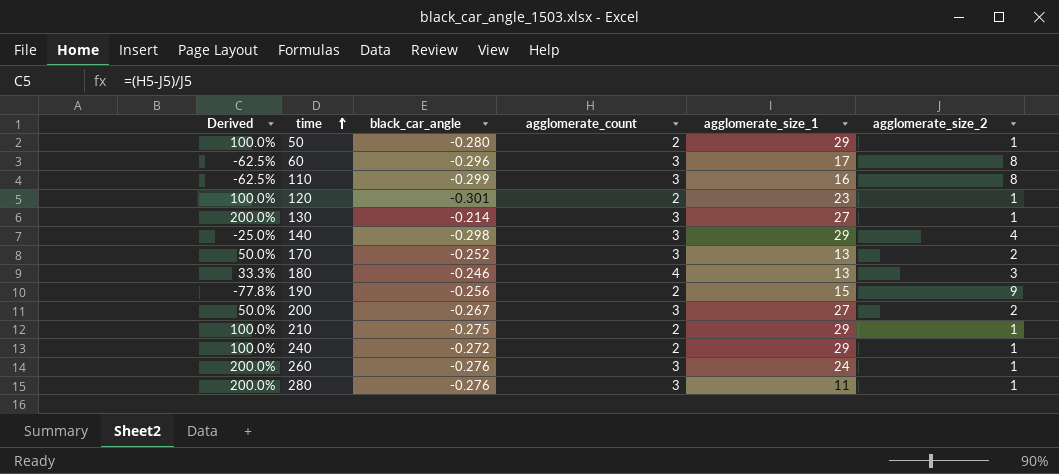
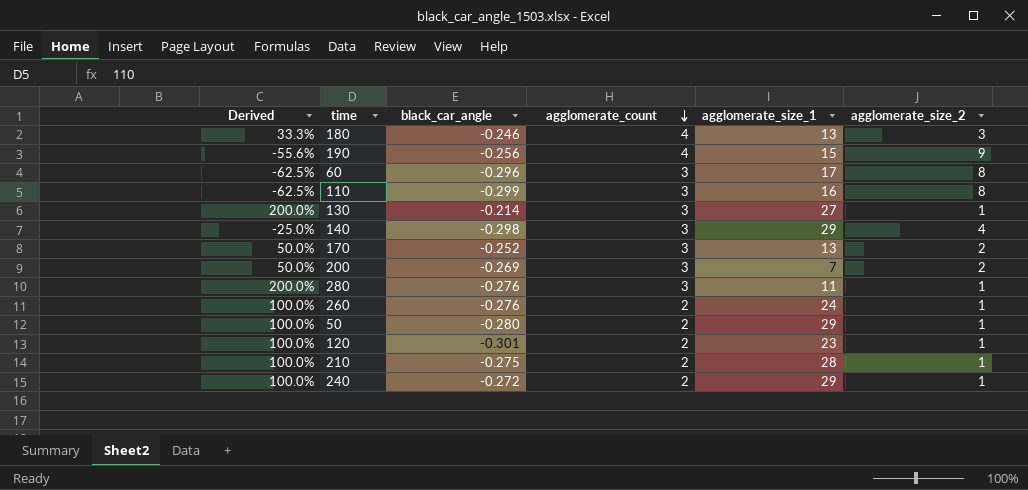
row order: time ascending -> agglomerate_count descending
190 | Derived: -77.8% -> -55.6%
190 | agglomerate_count: 2 -> 4
200 | black_car_angle: -0.267 -> -0.269
200 | agglomerate_size_1: 27 -> 7
260 | Derived: 200.0% -> 100.0%
260 | agglomerate_count: 3 -> 2
210 | agglomerate_size_1: 29 -> 28

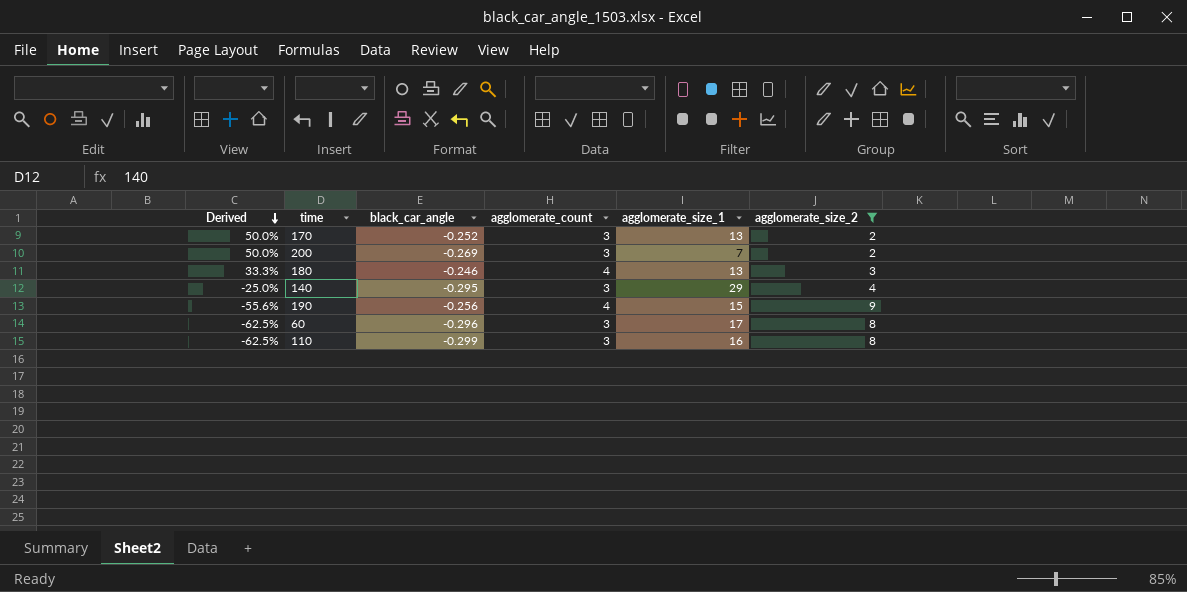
filter: none -> agglomerate_size_2 != 1
row order: agglomerate_count descending -> Derived descending
140 | black_car_angle: -0.298 -> -0.295

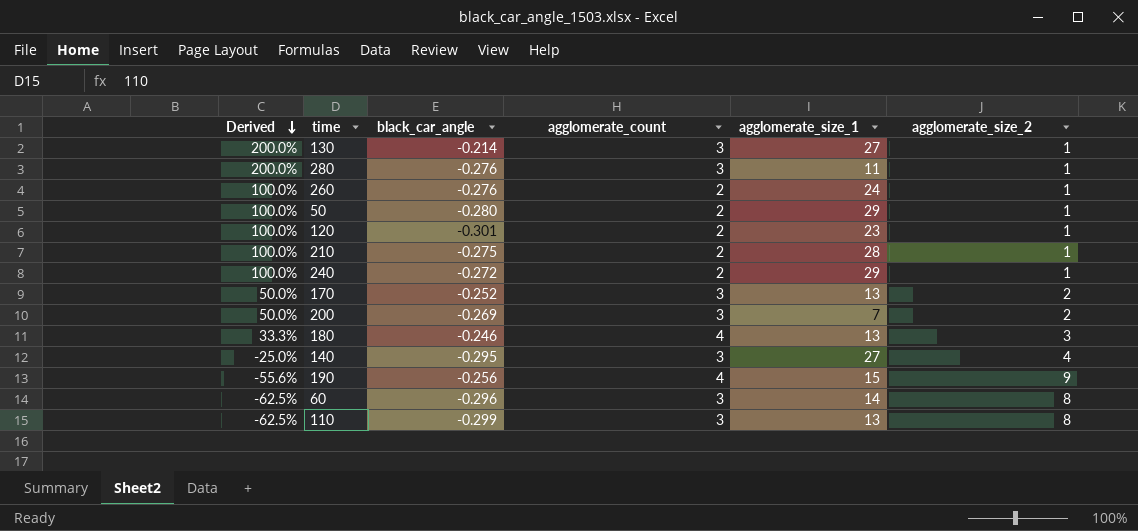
filter: agglomerate_size_2 != 1 -> none
140 | agglomerate_size_1: 29 -> 27
60 | agglomerate_size_1: 17 -> 14
110 | agglomerate_size_1: 16 -> 13

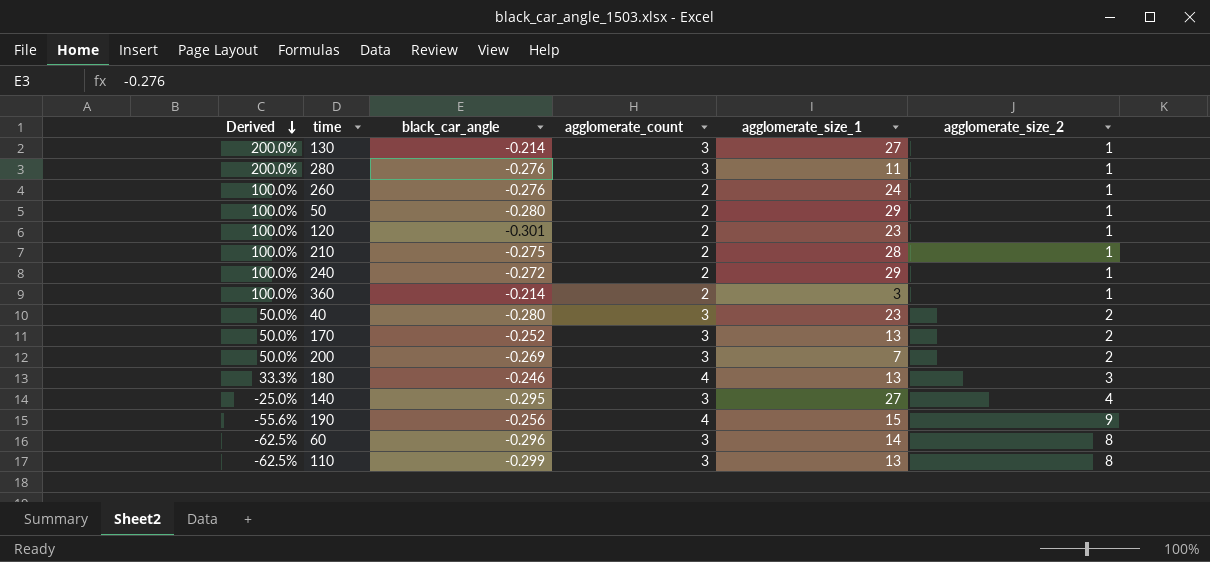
row 360: none -> 100.0% | -0.214 | 2 | 3 | 1
row 40: none -> 50.0% | -0.280 | 3 | 23 | 2

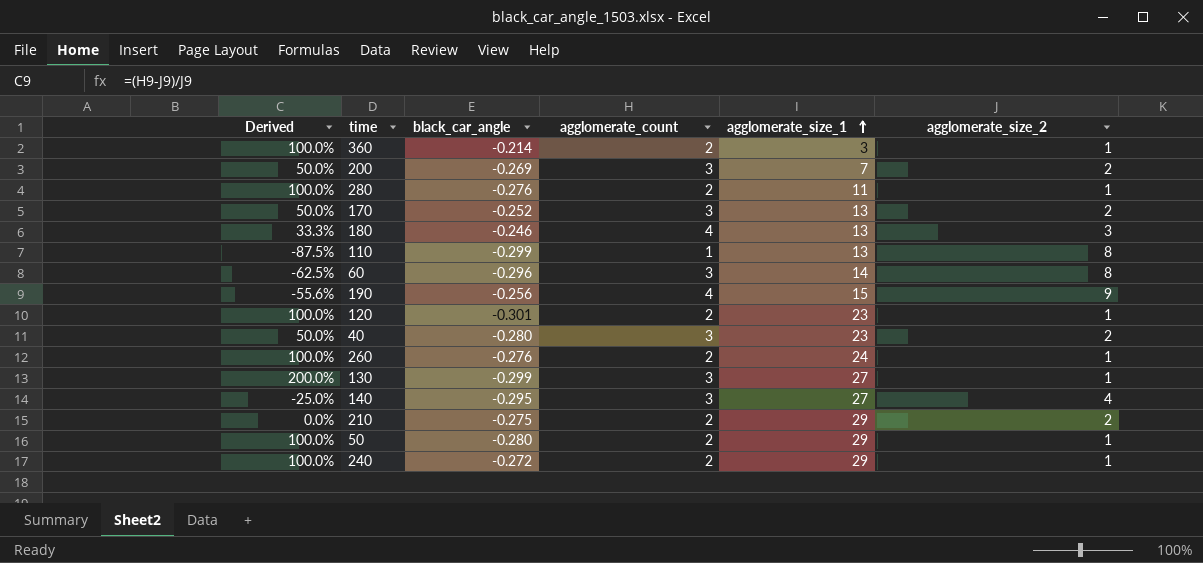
row order: Derived descending -> agglomerate_size_1 ascending
280 | Derived: 200.0% -> 100.0%
280 | agglomerate_count: 3 -> 2
110 | Derived: -62.5% -> -87.5%
110 | agglomerate_count: 3 -> 1
130 | black_car_angle: -0.214 -> -0.299
210 | Derived: 100.0% -> 0.0%
210 | agglomerate_size_1: 28 -> 29
210 | agglomerate_size_2: 1 -> 2

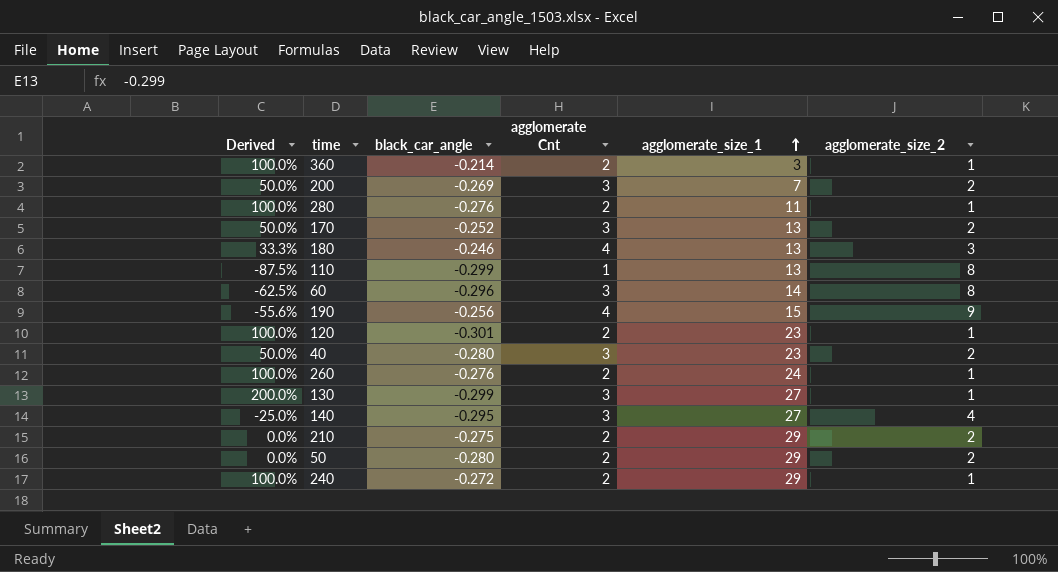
column name: agglomerate_count -> agglomerate Cnt
50 | Derived: 100.0% -> 0.0%
50 | agglomerate_size_2: 1 -> 2

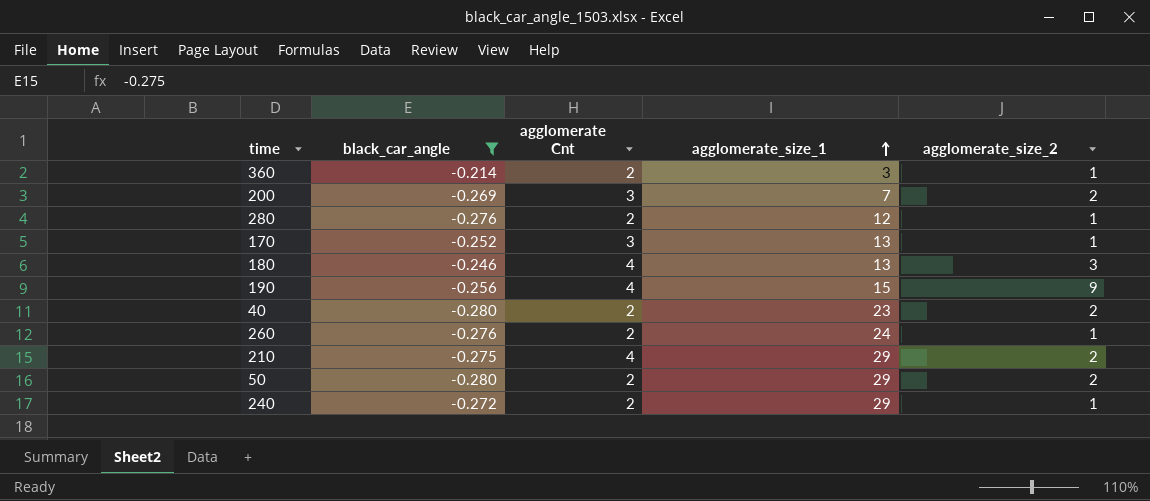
filter: none -> black_car_angle >= -0.280
column Derived | formula: ([agglomerate Cnt] - [agglomerate_size_2]) / [agglomerate_size_2] -> none
280 | agglomerate_size_1: 11 -> 12
170 | agglomerate_size_2: 2 -> 1
40 | agglomerate Cnt: 3 -> 2
210 | agglomerate Cnt: 2 -> 4

